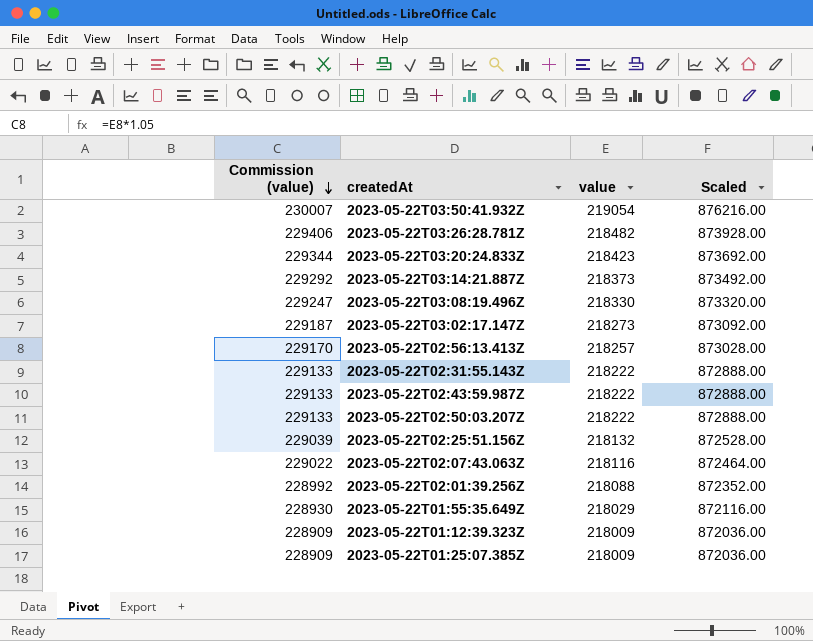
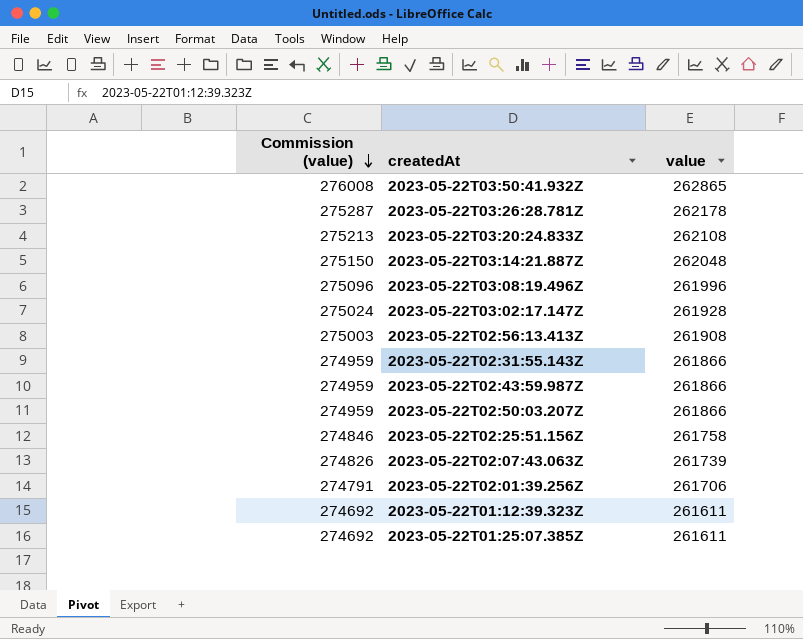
column Scaled | formula: [value] * 4 -> none
row 2023-05-22T01:55:35.649Z: 228930 | 218029 | 872116.00 -> none
2023-05-22T03:50:41.932Z | Commission (value): 230007 -> 276008
2023-05-22T03:50:41.932Z | value: 219054 -> 262865
2023-05-22T03:26:28.781Z | Commission (value): 229406 -> 275287
2023-05-22T03:26:28.781Z | value: 218482 -> 262178
2023-05-22T03:20:24.833Z | Commission (value): 229344 -> 275213
2023-05-22T03:20:24.833Z | value: 218423 -> 262108
2023-05-22T03:14:21.887Z | Commission (value): 229292 -> 275150
2023-05-22T03:14:21.887Z | value: 218373 -> 262048
2023-05-22T03:08:19.496Z | Commission (value): 229247 -> 275096
2023-05-22T03:08:19.496Z | value: 218330 -> 261996
2023-05-22T03:02:17.147Z | Commission (value): 229187 -> 275024
2023-05-22T03:02:17.147Z | value: 218273 -> 261928
2023-05-22T02:56:13.413Z | Commission (value): 229170 -> 275003
2023-05-22T02:56:13.413Z | value: 218257 -> 261908
2023-05-22T02:31:55.143Z | Commission (value): 229133 -> 274959
2023-05-22T02:31:55.143Z | value: 218222 -> 261866
2023-05-22T02:43:59.987Z | Commission (value): 229133 -> 274959
2023-05-22T02:43:59.987Z | value: 218222 -> 261866
2023-05-22T02:50:03.207Z | Commission (value): 229133 -> 274959
2023-05-22T02:50:03.207Z | value: 218222 -> 261866
2023-05-22T02:25:51.156Z | Commission (value): 229039 -> 274846
2023-05-22T02:25:51.156Z | value: 218132 -> 261758
2023-05-22T02:07:43.063Z | Commission (value): 229022 -> 274826
2023-05-22T02:07:43.063Z | value: 218116 -> 261739
2023-05-22T02:01:39.256Z | Commission (value): 228992 -> 274791
2023-05-22T02:01:39.256Z | value: 218088 -> 261706
2023-05-22T01:12:39.323Z | Commission (value): 228909 -> 274692
2023-05-22T01:12:39.323Z | value: 218009 -> 261611
2023-05-22T01:25:07.385Z | Commission (value): 228909 -> 274692
2023-05-22T01:25:07.385Z | value: 218009 -> 261611

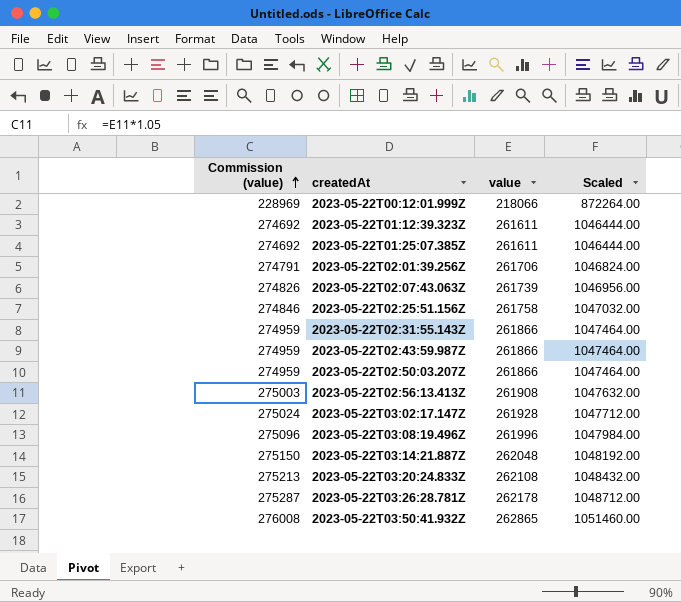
row order: Commission (value) descending -> Commission (value) ascending
column Scaled | formula: none -> [value] * 4
row 2023-05-22T00:12:01.999Z: none -> 228969 | 218066 | 872264.00

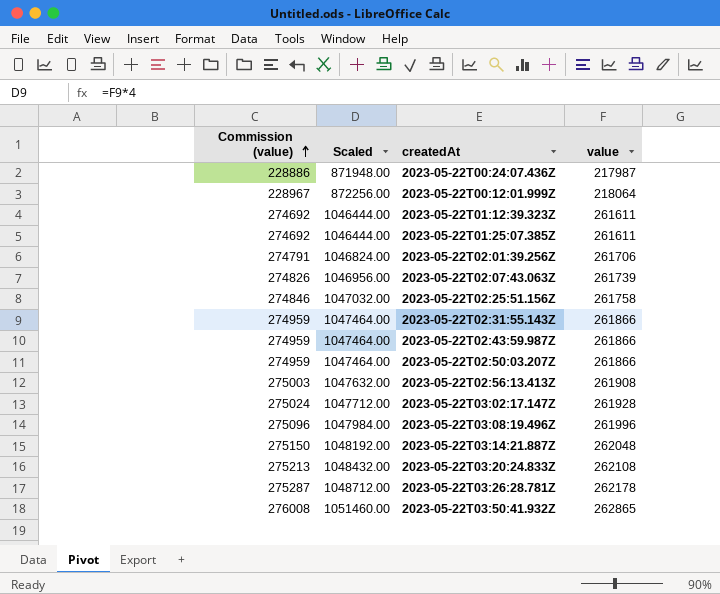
column Scaled | position: 4 -> 2
row 2023-05-22T00:24:07.436Z: none -> 228886 | 871948.00 | 217987
2023-05-22T00:12:01.999Z | Commission (value): 228969 -> 228967
2023-05-22T00:12:01.999Z | Scaled: 872264.00 -> 872256.00
2023-05-22T00:12:01.999Z | value: 218066 -> 218064

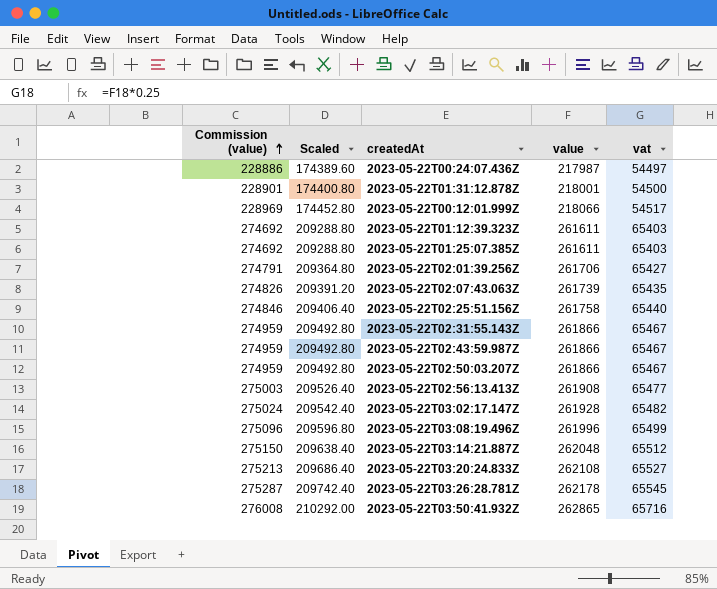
column Scaled | formula: [value] * 4 -> [value] * 0.8
column vat | formula: none -> [value] * 0.25
row 2023-05-22T01:31:12.878Z: none -> 228901 | 174400.80 | 218001 | 54500
2023-05-22T00:12:01.999Z | Commission (value): 228967 -> 228969
2023-05-22T00:12:01.999Z | value: 218064 -> 218066

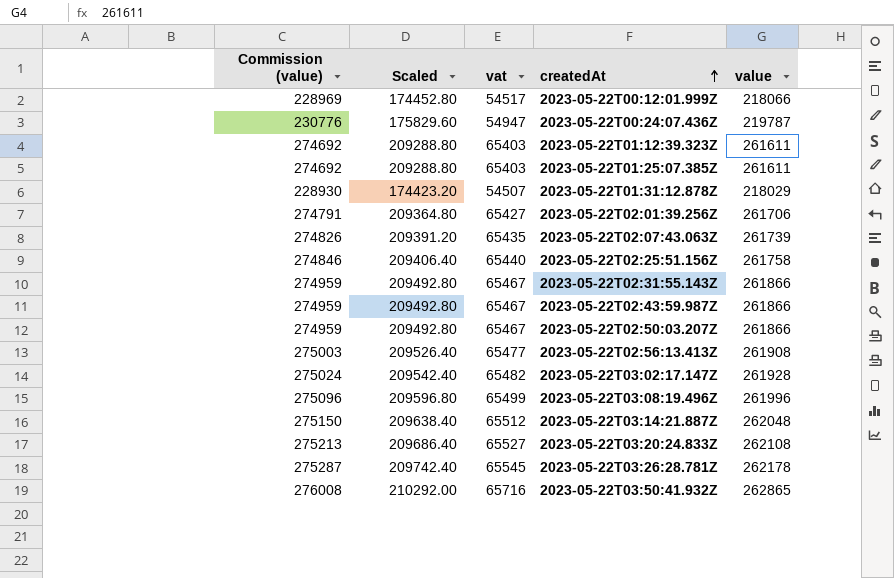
row order: Commission (value) ascending -> createdAt ascending
column vat | position: 5 -> 3
2023-05-22T00:24:07.436Z | Commission (value): 228886 -> 230776
2023-05-22T00:24:07.436Z | Scaled: 174389.60 -> 175829.60
2023-05-22T00:24:07.436Z | vat: 54497 -> 54947
2023-05-22T00:24:07.436Z | value: 217987 -> 219787
2023-05-22T01:31:12.878Z | Commission (value): 228901 -> 228930
2023-05-22T01:31:12.878Z | Scaled: 174400.80 -> 174423.20
2023-05-22T01:31:12.878Z | vat: 54500 -> 54507
2023-05-22T01:31:12.878Z | value: 218001 -> 218029

